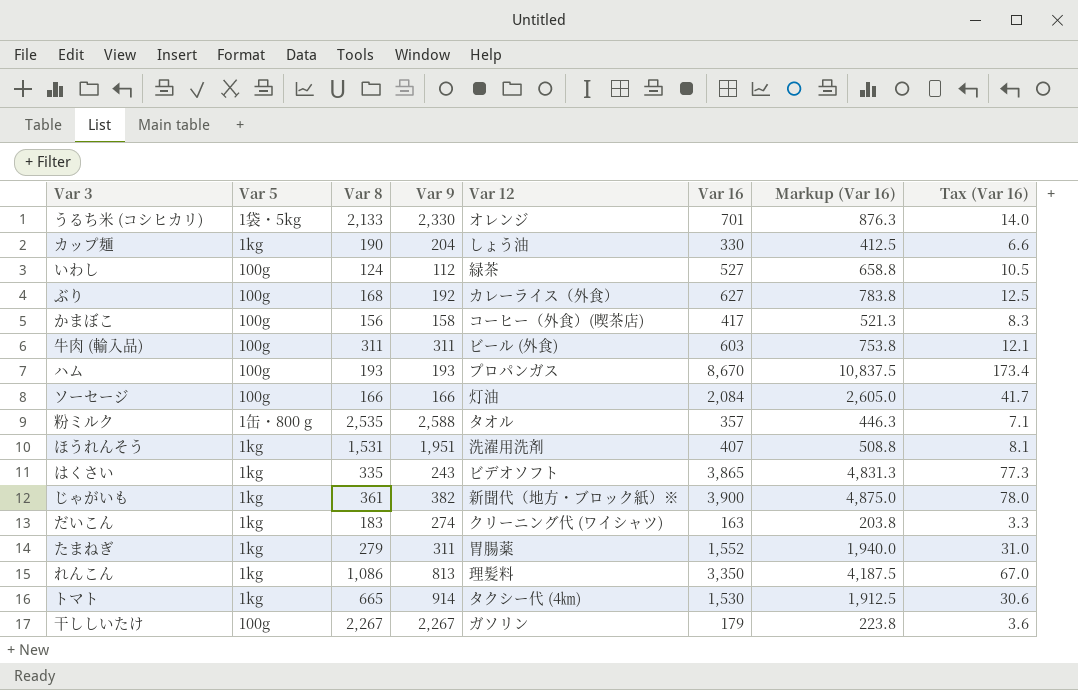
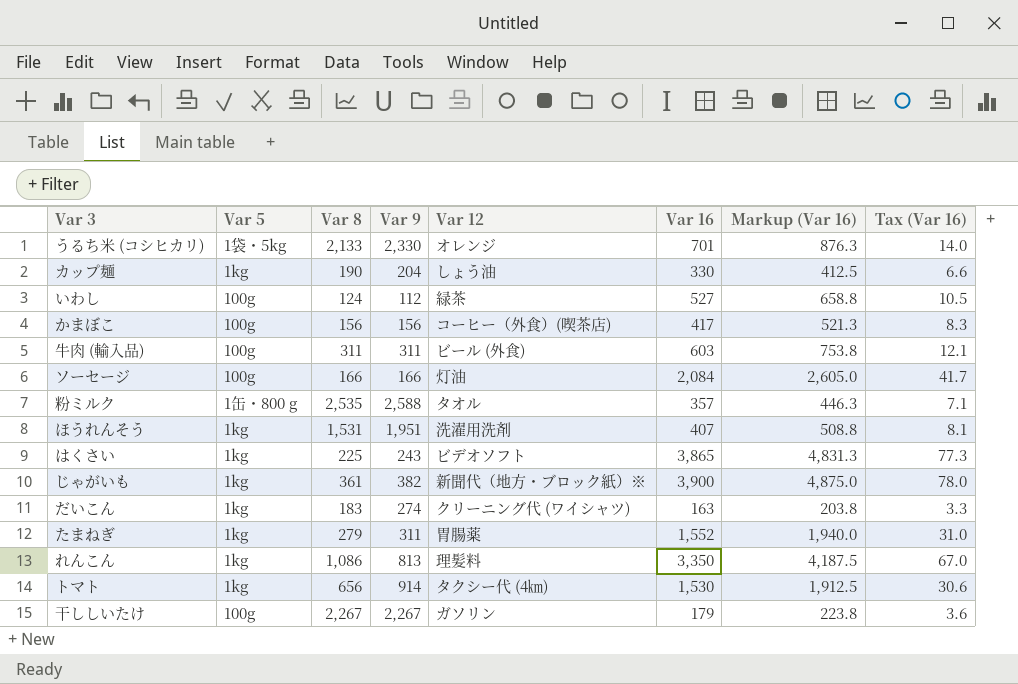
row ぶり: 100g | 168 | 192 | カレーライス（外食） | 627 | 783.8 | 12.5 -> none
row ハム: 100g | 193 | 193 | プロパンガス | 8,670 | 10,837.5 | 173.4 -> none
かまぼこ | Var 9: 158 -> 156
はくさい | Var 8: 335 -> 225
トマト | Var 8: 665 -> 656

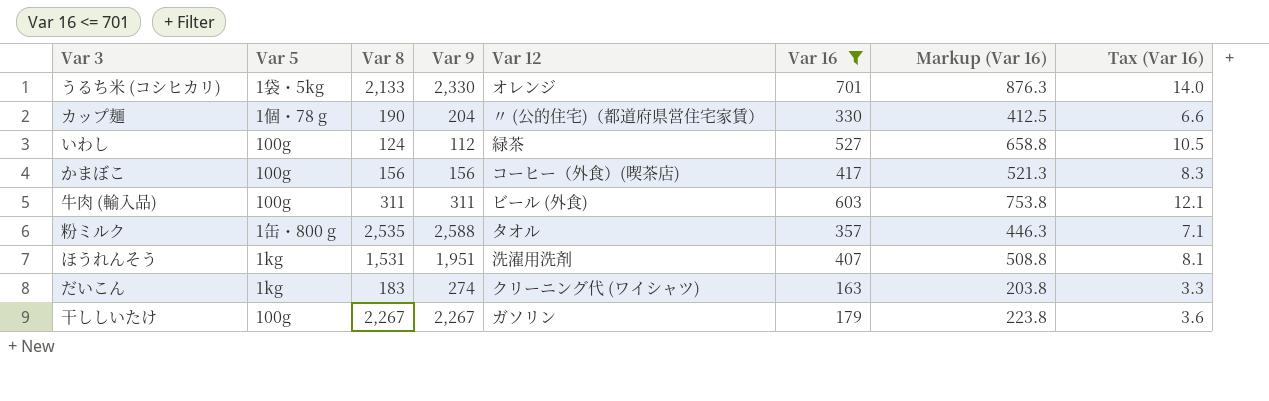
filter: none -> Var 16 <= 701
カップ麺 | Var 5: 1kg -> 1個・78 g
カップ麺 | Var 12: しょう油 -> 〃 (公的住宅)（都道府県営住宅家賃）

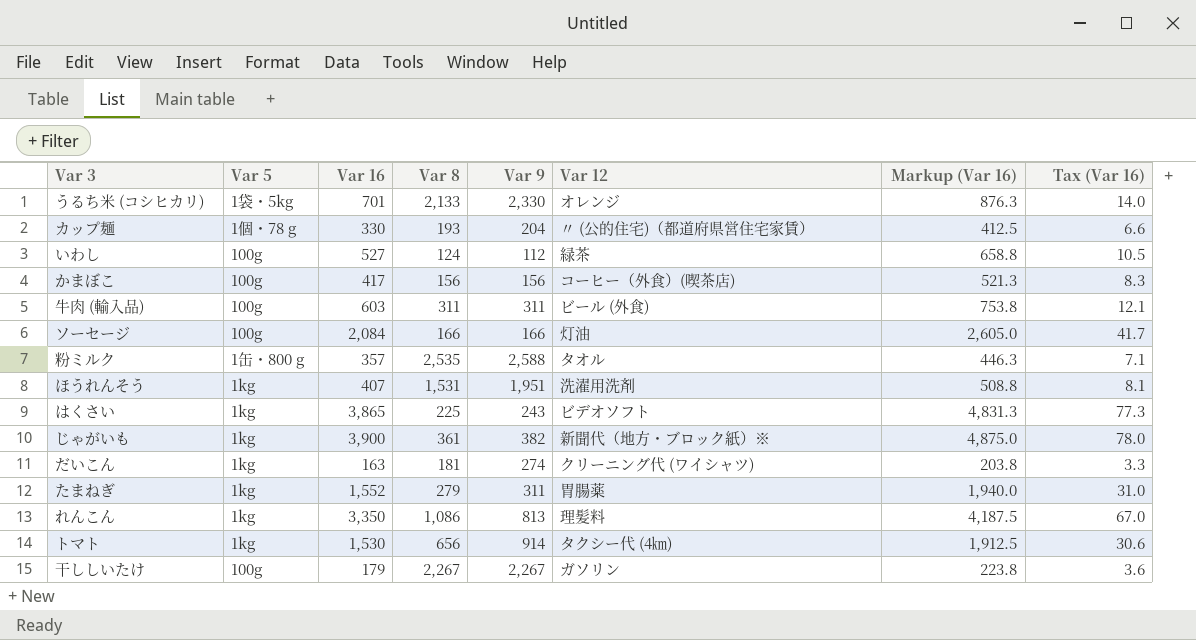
filter: Var 16 <= 701 -> none
column Var 16 | position: 6 -> 3
カップ麺 | Var 8: 190 -> 193
だいこん | Var 8: 183 -> 181

